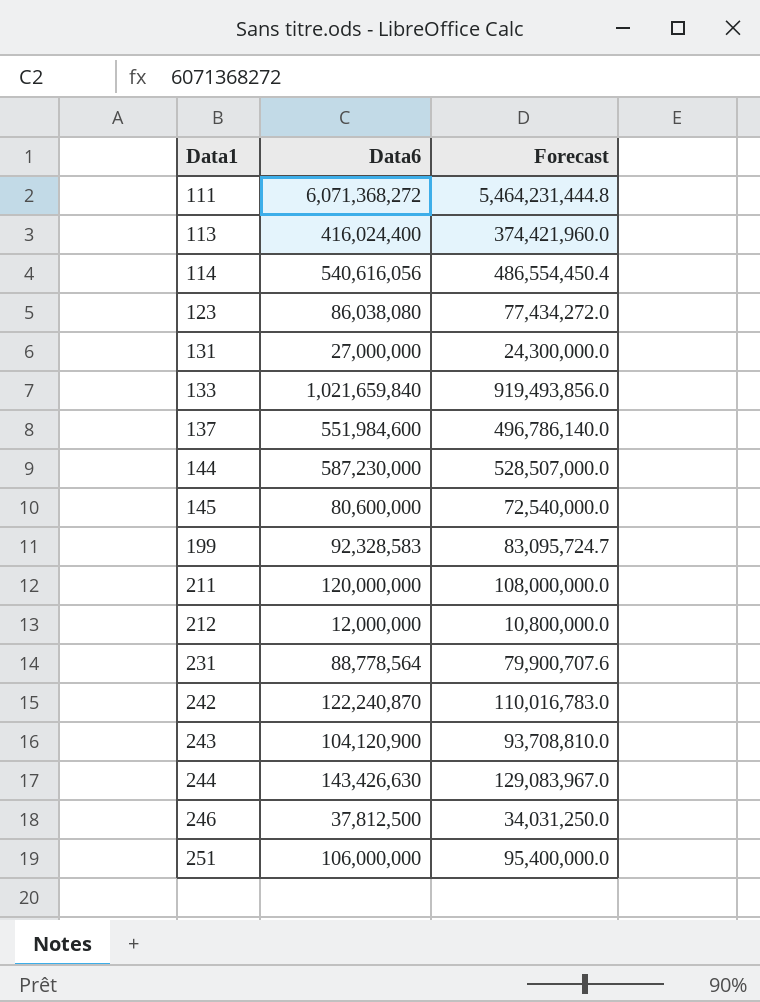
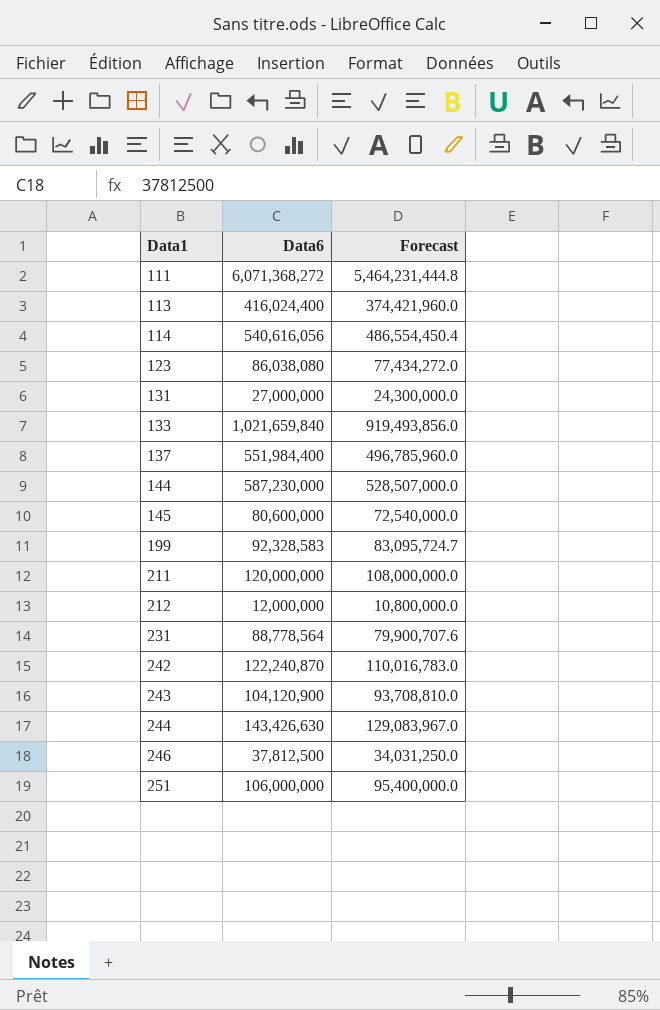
137 | Data6: 551,984,600 -> 551,984,400
137 | Forecast: 496,786,140.0 -> 496,785,960.0

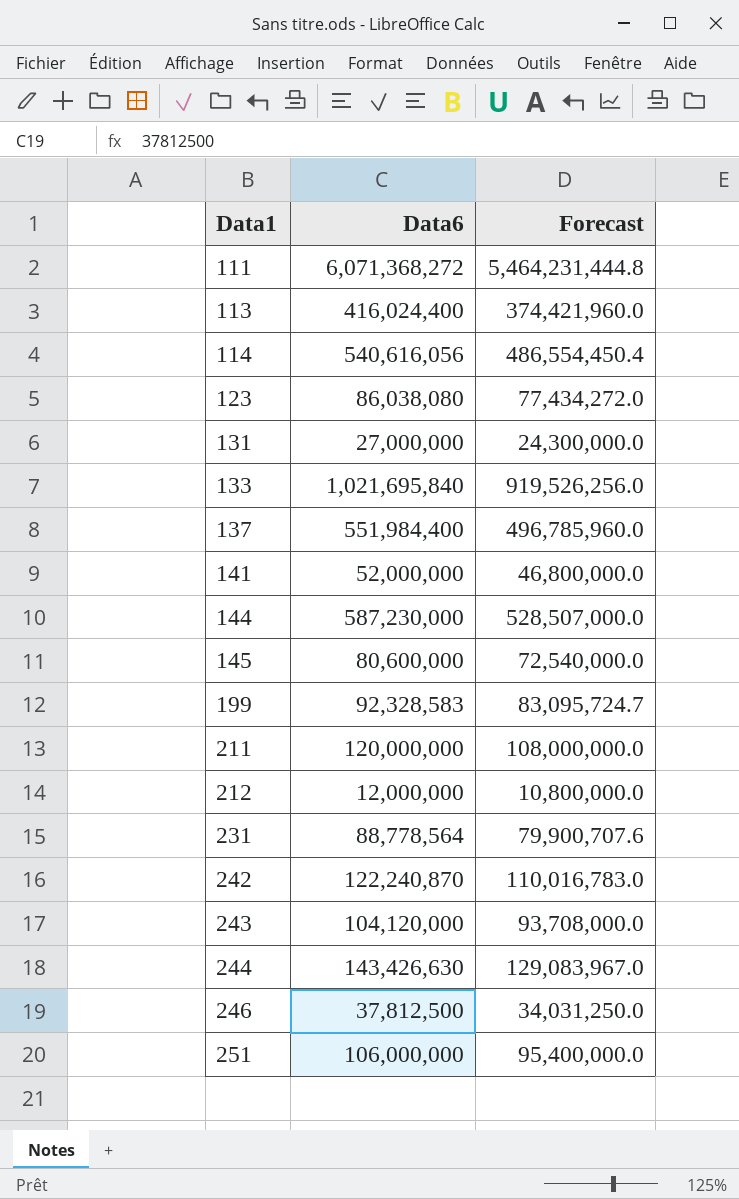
133 | Data6: 1,021,659,840 -> 1,021,695,840
133 | Forecast: 919,493,856.0 -> 919,526,256.0
row 141: none -> 52,000,000 | 46,800,000.0
243 | Data6: 104,120,900 -> 104,120,000
243 | Forecast: 93,708,810.0 -> 93,708,000.0

